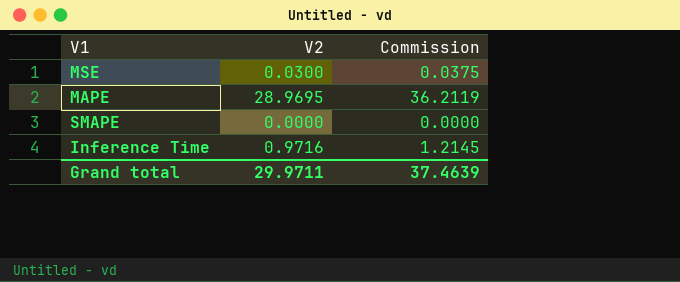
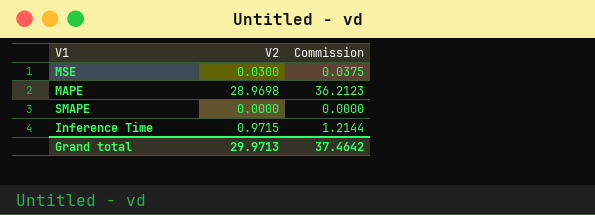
MAPE | V2: 28.9695 -> 28.9698
MAPE | Commission: 36.2119 -> 36.2123
Inference Time | V2: 0.9716 -> 0.9715
Inference Time | Commission: 1.2145 -> 1.2144
Grand total | V2: 29.9711 -> 29.9713
Grand total | Commission: 37.4639 -> 37.4642

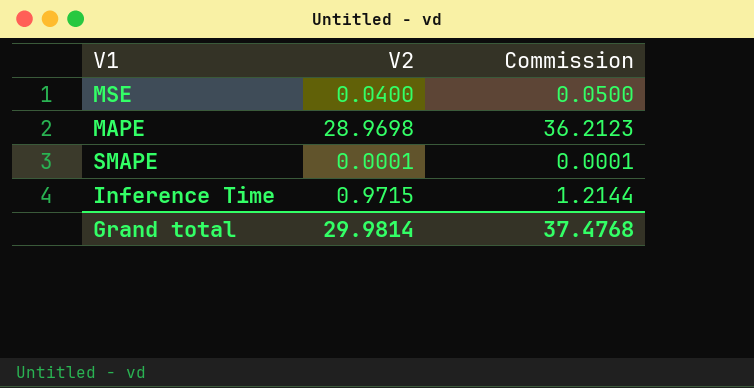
MSE | V2: 0.0300 -> 0.0400
MSE | Commission: 0.0375 -> 0.0500
SMAPE | V2: 0.0000 -> 0.0001
SMAPE | Commission: 0.0000 -> 0.0001
Grand total | V2: 29.9713 -> 29.9814
Grand total | Commission: 37.4642 -> 37.4768

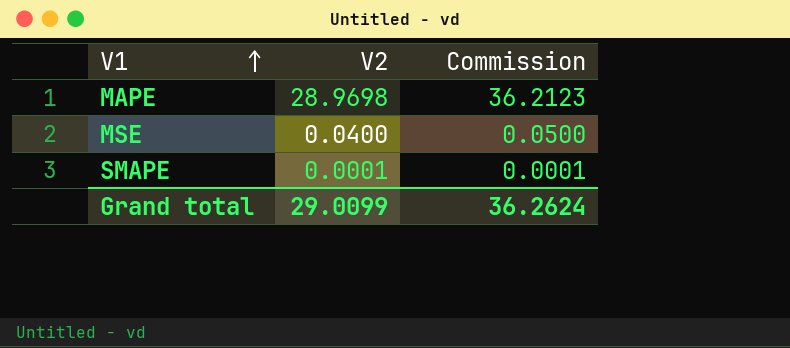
row order: none -> V1 ascending
row Inference Time: 0.9715 | 1.2144 -> none
Grand total | V2: 29.9814 -> 29.0099
Grand total | Commission: 37.4768 -> 36.2624

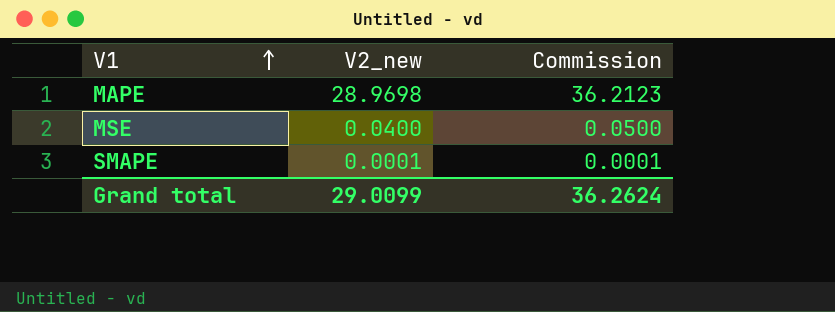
column name: V2 -> V2_new

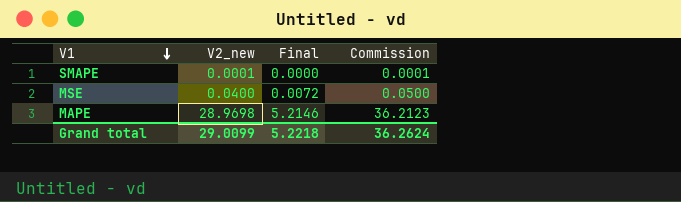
row order: V1 ascending -> V1 descending
column Final | formula: none -> [V2_new] * 0.18

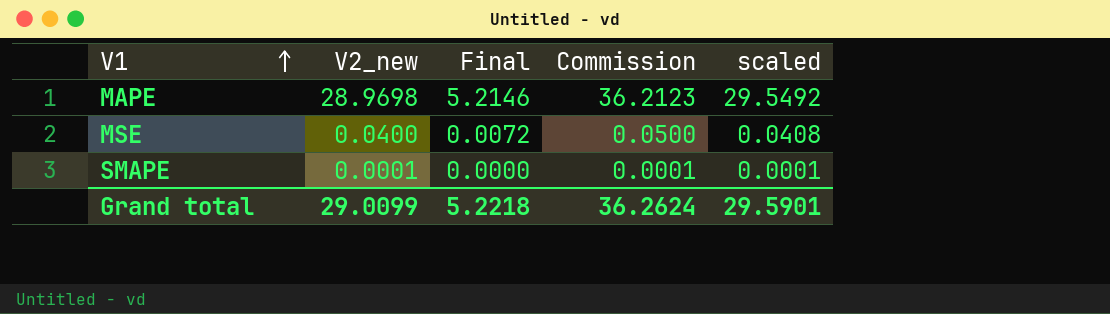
row order: V1 descending -> V1 ascending
column scaled | formula: none -> [V2_new] * 1.02

